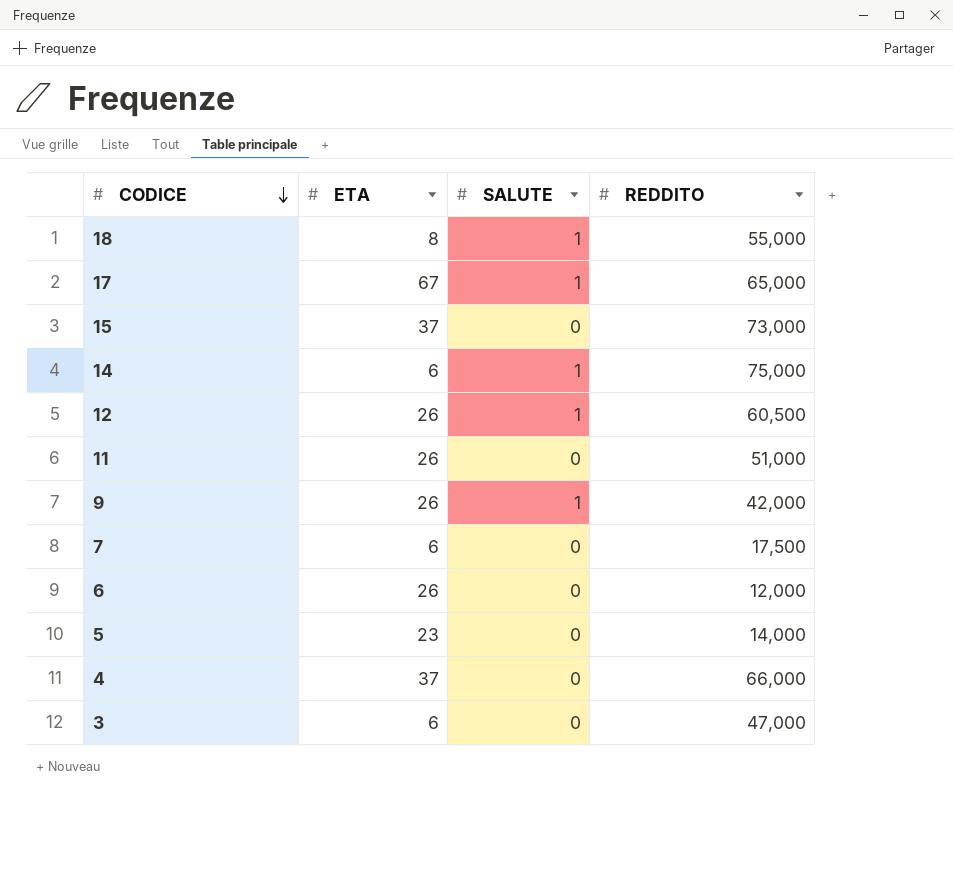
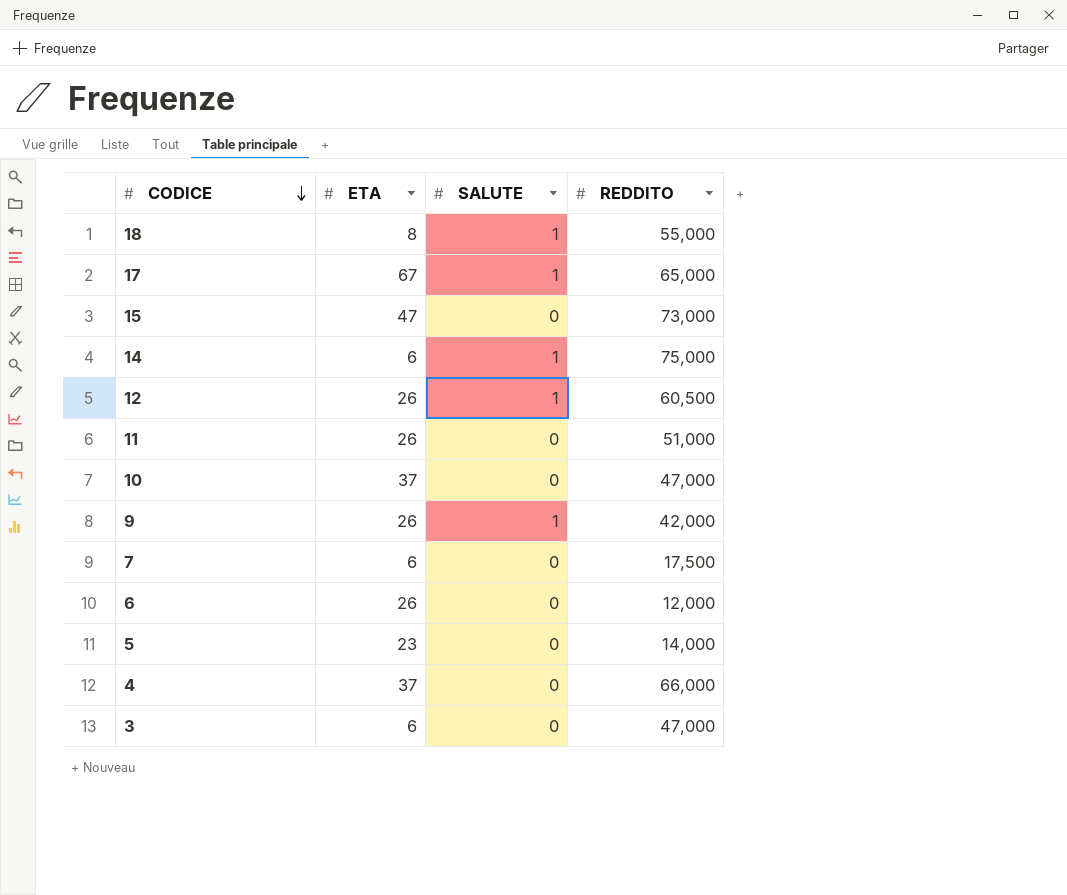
15 | ETA: 37 -> 47
row 10: none -> 37 | 0 | 47,000

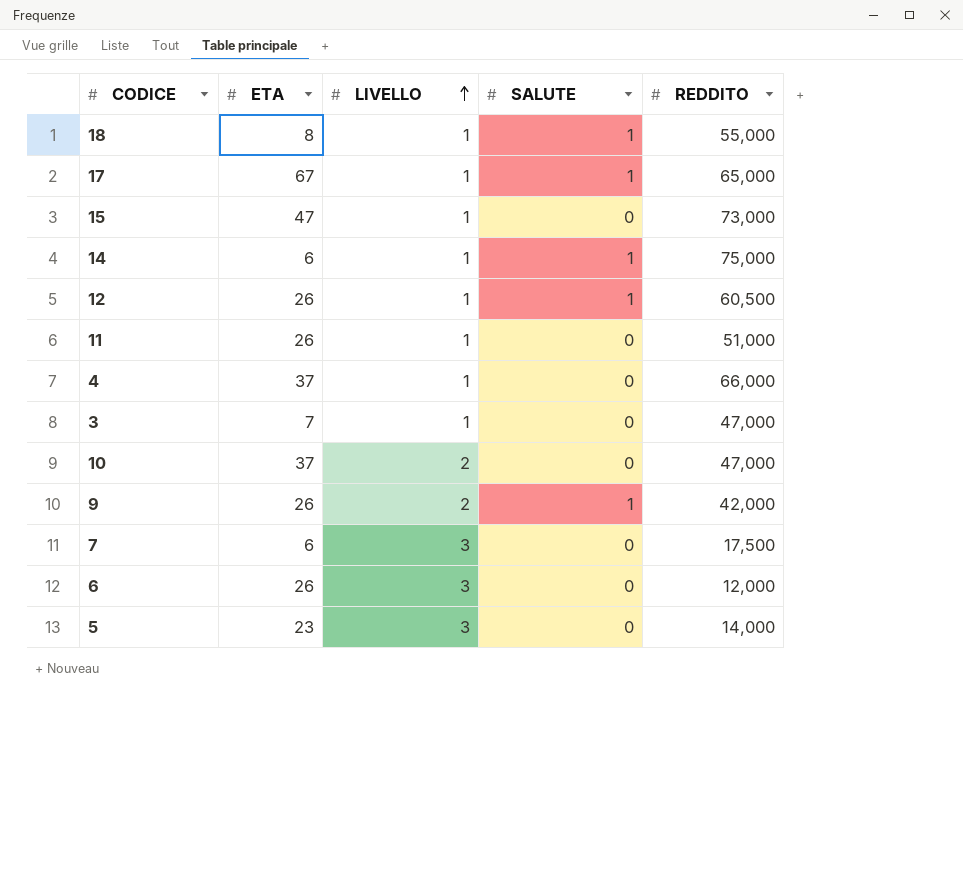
row order: CODICE descending -> LIVELLO ascending
column LIVELLO | position: none -> 3
3 | ETA: 6 -> 7

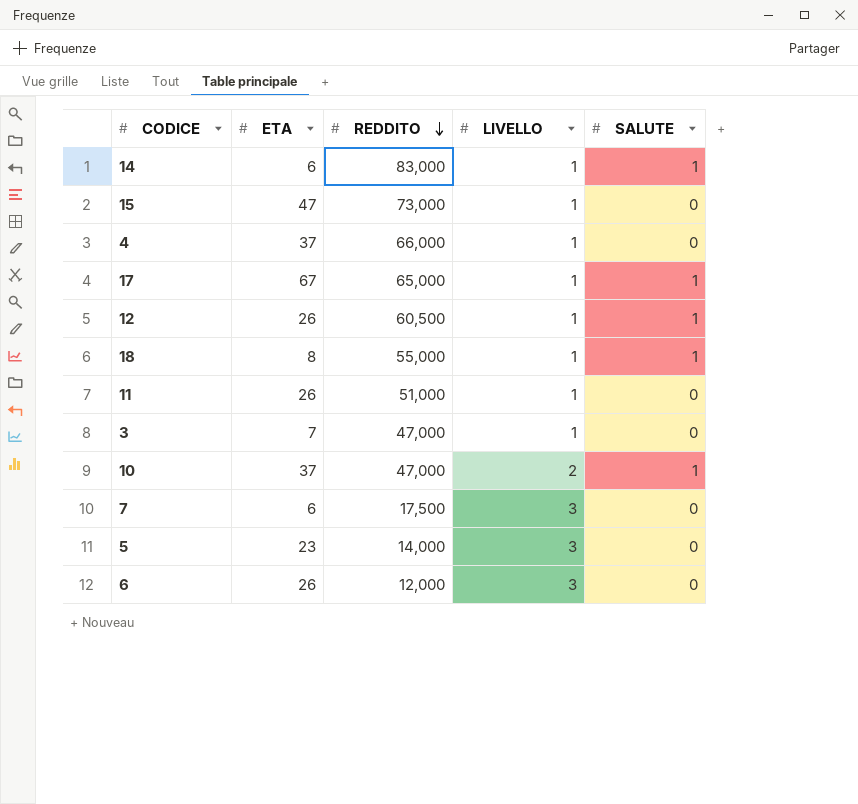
row order: LIVELLO ascending -> REDDITO descending
column REDDITO | position: 5 -> 3
row 9: 26 | 2 | 1 | 42,000 -> none
14 | REDDITO: 75,000 -> 83,000
10 | SALUTE: 0 -> 1

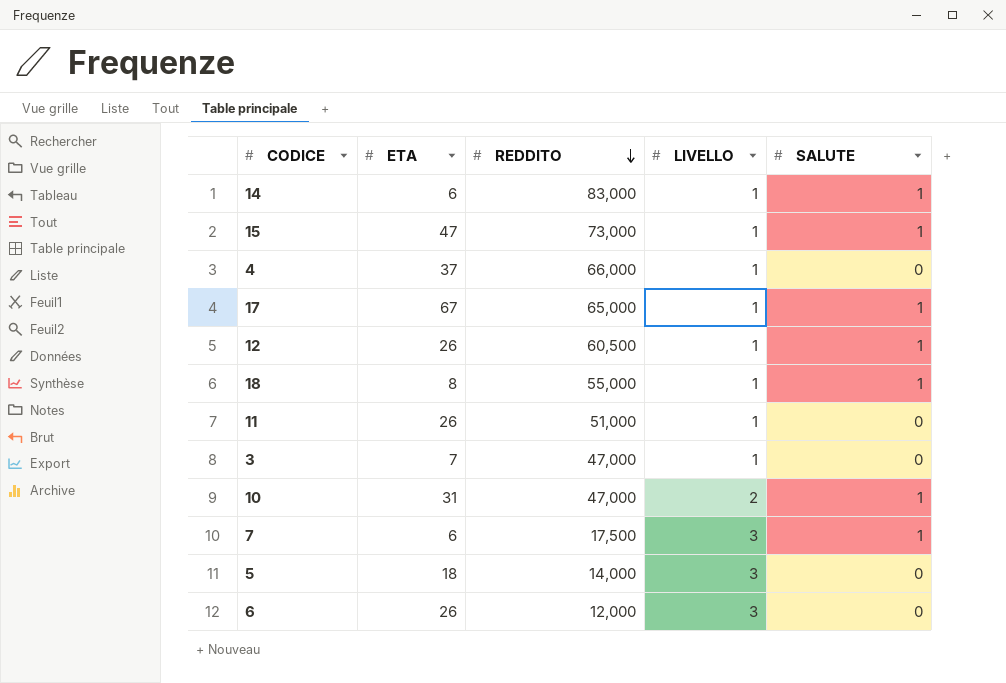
15 | SALUTE: 0 -> 1
10 | ETA: 37 -> 31
7 | SALUTE: 0 -> 1
5 | ETA: 23 -> 18

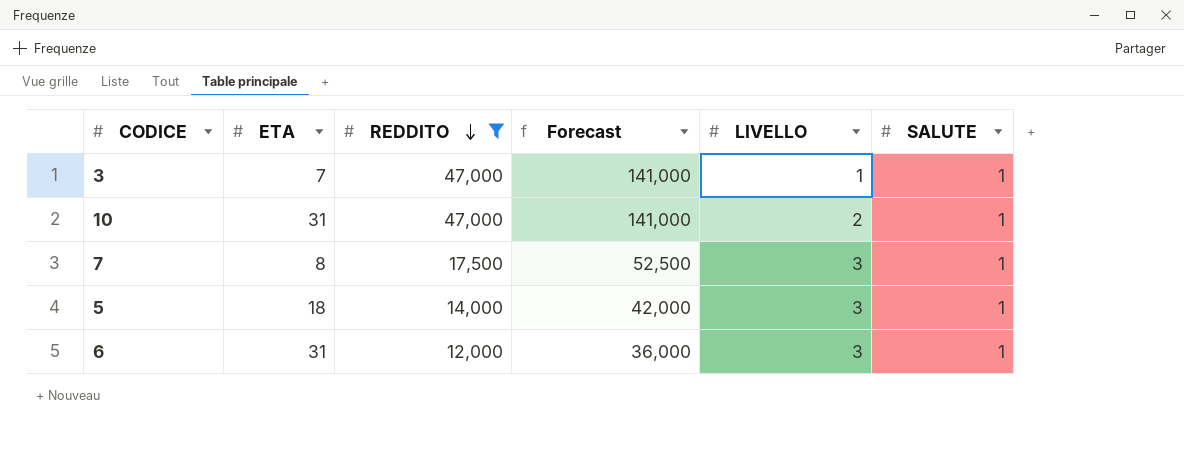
filter: none -> REDDITO <= 47,000
column Forecast | formula: none -> [REDDITO] * 3
3 | SALUTE: 0 -> 1
7 | ETA: 6 -> 8
5 | SALUTE: 0 -> 1
6 | ETA: 26 -> 31
6 | SALUTE: 0 -> 1

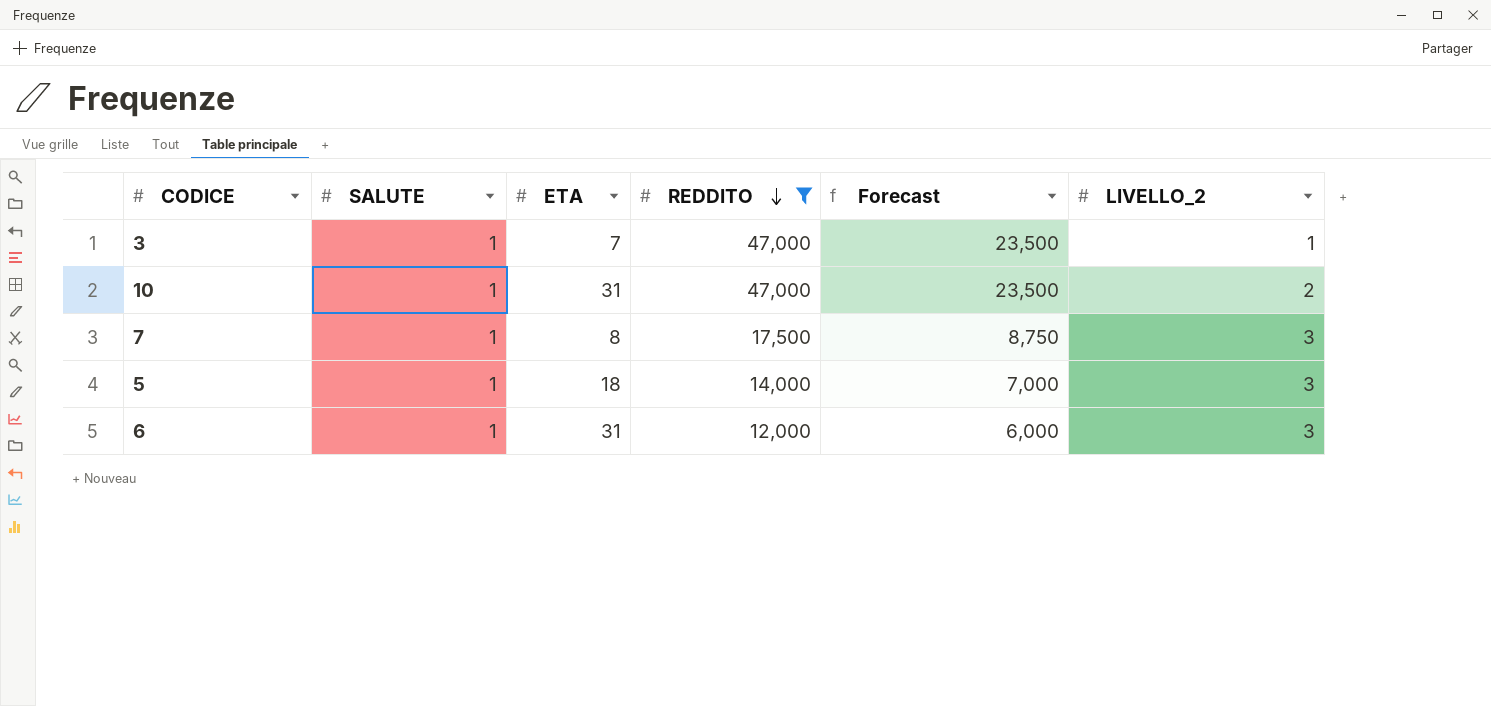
column SALUTE | position: 6 -> 2
column Forecast | formula: [REDDITO] * 3 -> [REDDITO] * 0.5
column name: LIVELLO -> LIVELLO_2

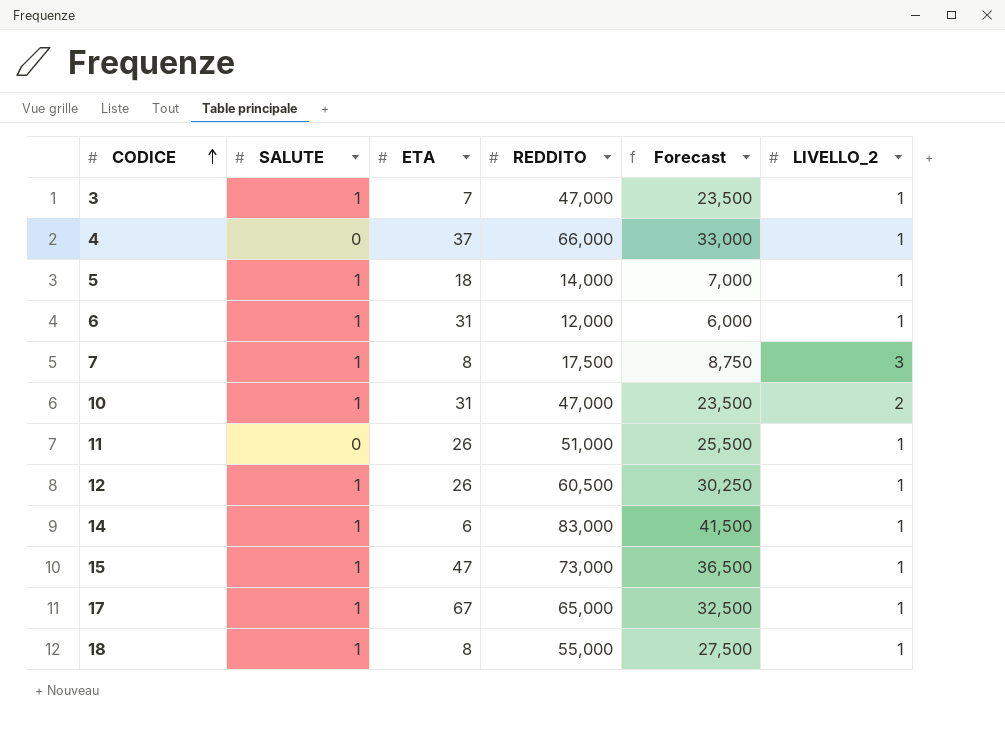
filter: REDDITO <= 47,000 -> none
row order: REDDITO descending -> CODICE ascending
5 | LIVELLO_2: 3 -> 1
6 | LIVELLO_2: 3 -> 1

